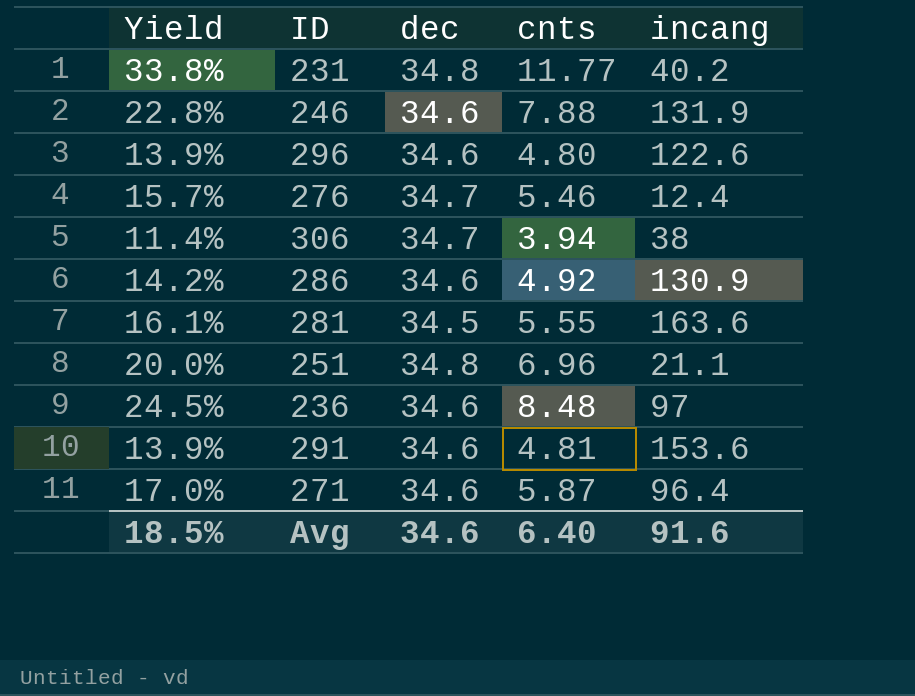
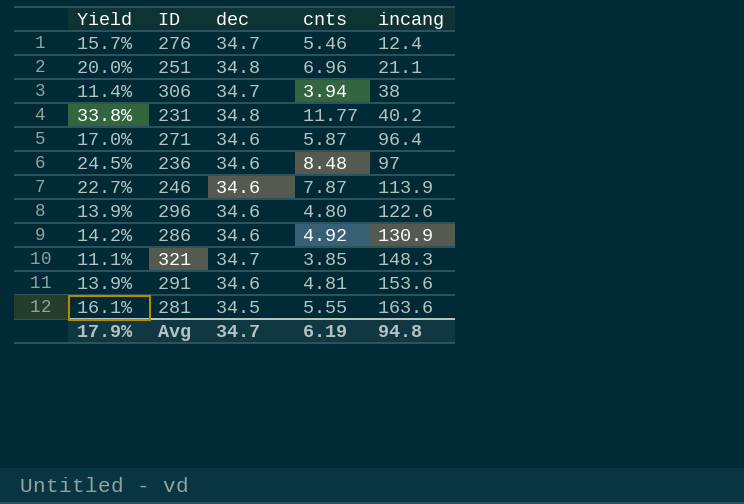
row order: none -> incang ascending
246 | Yield: 22.8% -> 22.7%
246 | cnts: 7.88 -> 7.87
246 | incang: 131.9 -> 113.9
row 321: none -> 11.1% | 34.7 | 3.85 | 148.3
Avg | Yield: 18.5% -> 17.9%
Avg | dec: 34.6 -> 34.7
Avg | cnts: 6.40 -> 6.19
Avg | incang: 91.6 -> 94.8

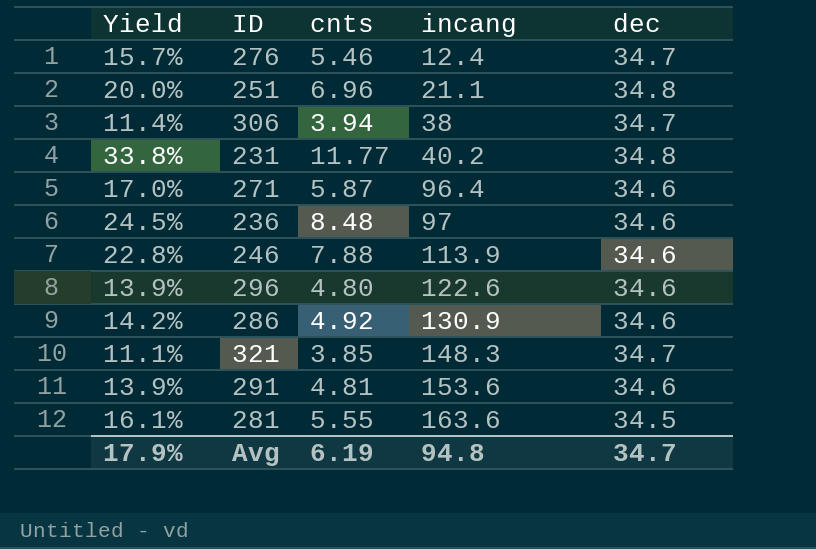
column dec | position: 3 -> 5
246 | Yield: 22.7% -> 22.8%
246 | cnts: 7.87 -> 7.88

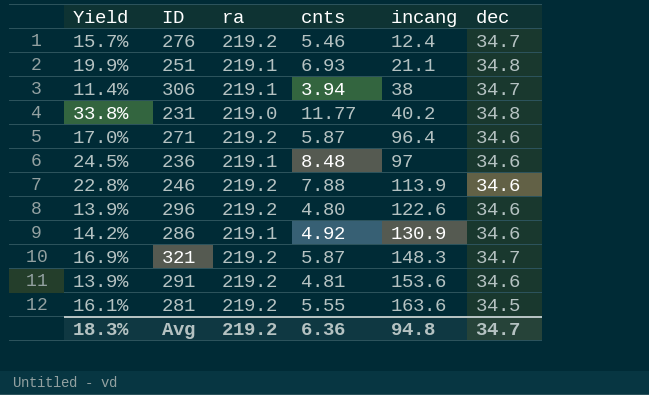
column ra | position: none -> 3
251 | Yield: 20.0% -> 19.9%
251 | cnts: 6.96 -> 6.93
321 | Yield: 11.1% -> 16.9%
321 | cnts: 3.85 -> 5.87
Avg | Yield: 17.9% -> 18.3%
Avg | cnts: 6.19 -> 6.36

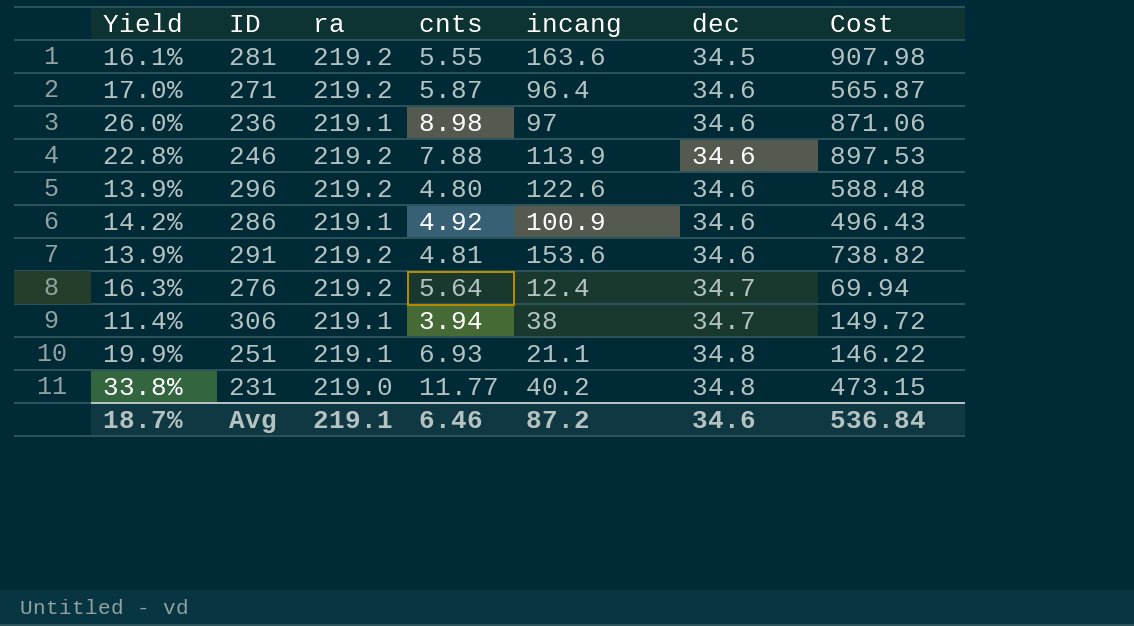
row order: incang ascending -> dec ascending
column Cost | formula: none -> [cnts] * [incang]
row 321: 16.9% | 219.2 | 5.87 | 148.3 | 34.7 -> none
236 | Yield: 24.5% -> 26.0%
236 | cnts: 8.48 -> 8.98
286 | incang: 130.9 -> 100.9
276 | Yield: 15.7% -> 16.3%
276 | cnts: 5.46 -> 5.64
Avg | Yield: 18.3% -> 18.7%
Avg | ra: 219.2 -> 219.1
Avg | cnts: 6.36 -> 6.46
Avg | incang: 94.8 -> 87.2
Avg | dec: 34.7 -> 34.6

